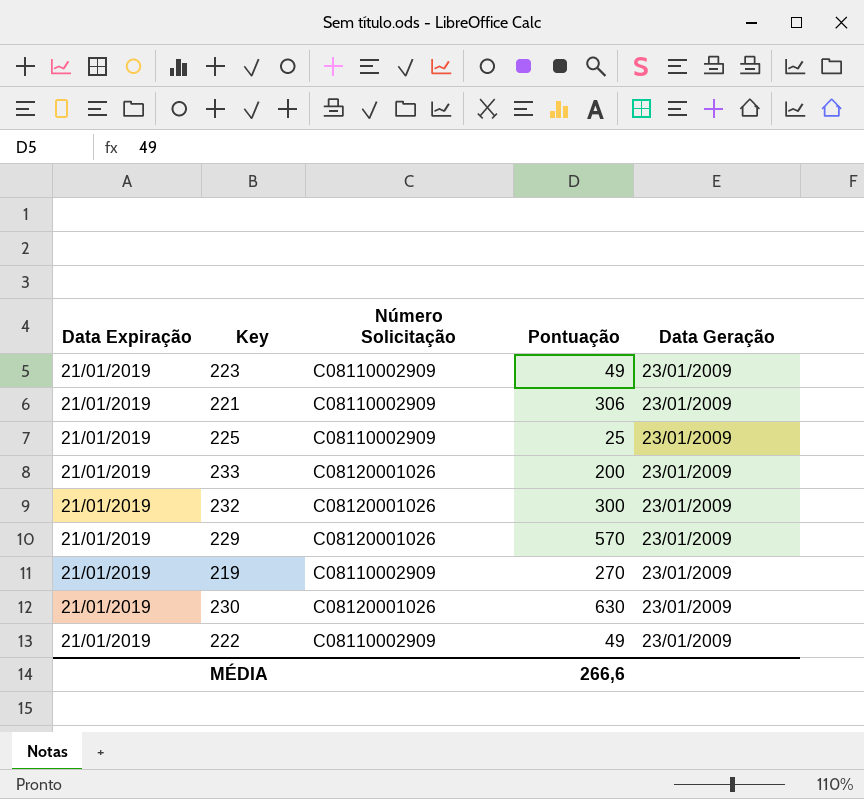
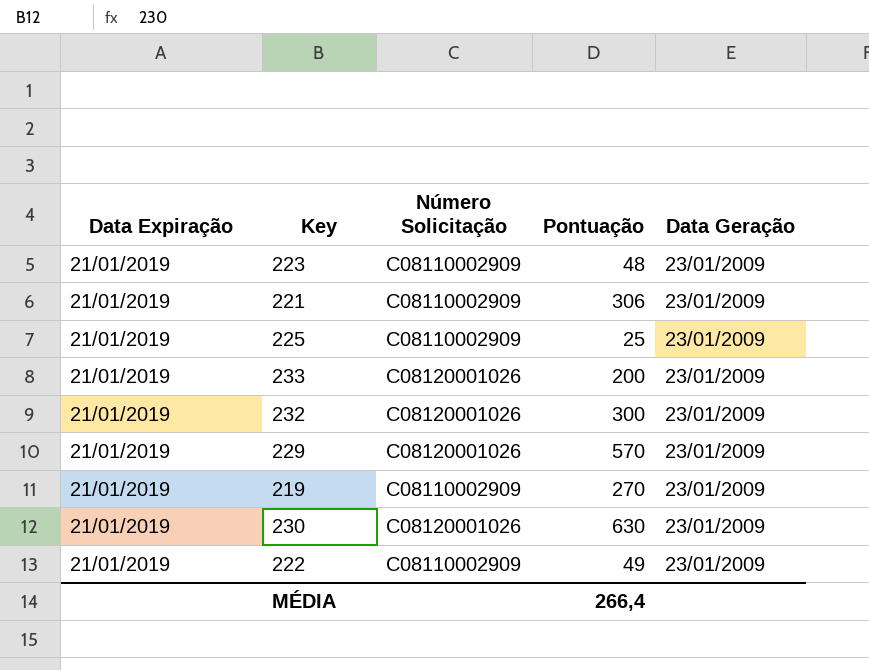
223 | Pontuação: 49 -> 48
MÉDIA | Pontuação: 266,6 -> 266,4

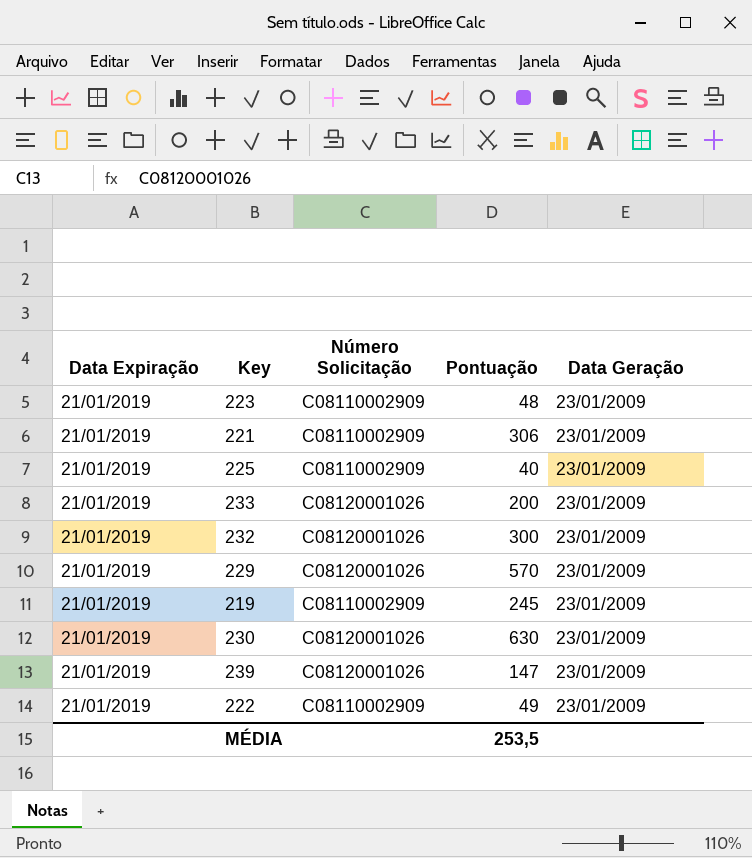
225 | Pontuação: 25 -> 40
219 | Pontuação: 270 -> 245
row 239: none -> 21/01/2019 | C08120001026 | 147 | 23/01/2009
MÉDIA | Pontuação: 266,4 -> 253,5

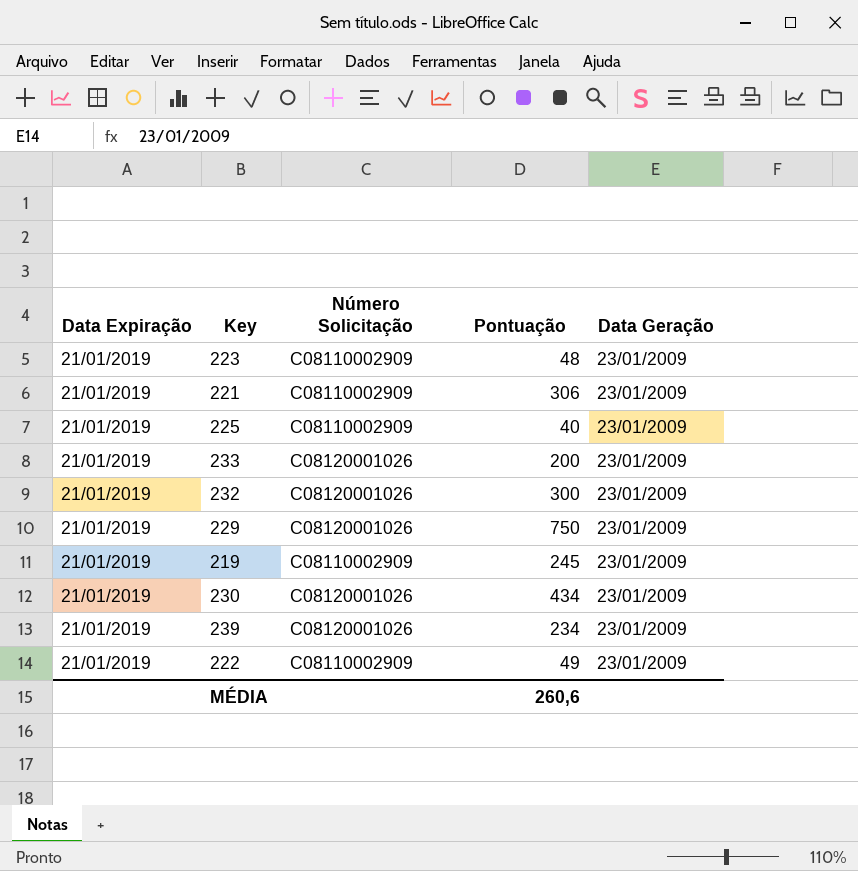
229 | Pontuação: 570 -> 750
230 | Pontuação: 630 -> 434
239 | Pontuação: 147 -> 234
MÉDIA | Pontuação: 253,5 -> 260,6

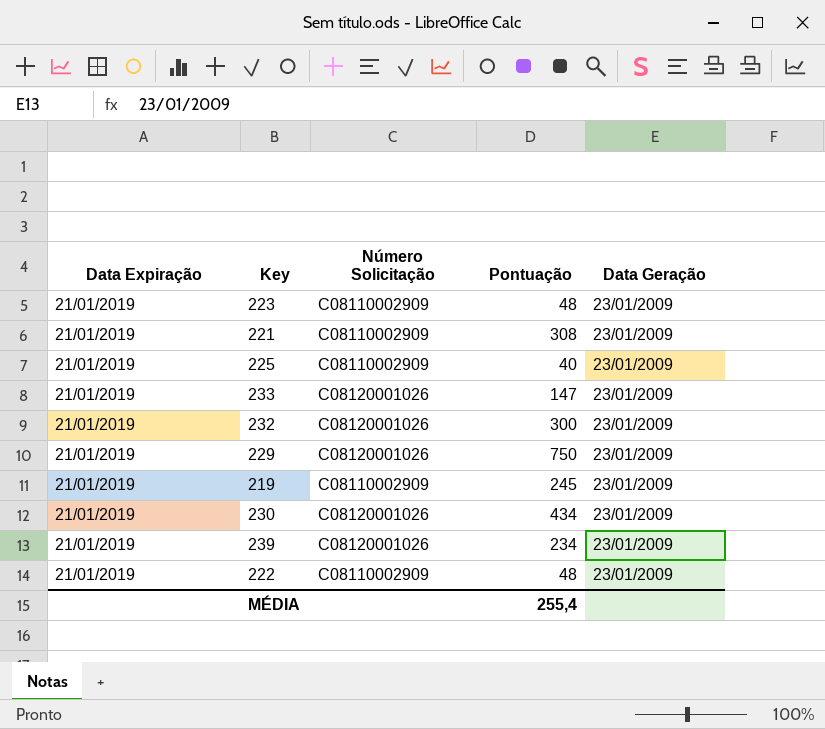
221 | Pontuação: 306 -> 308
233 | Pontuação: 200 -> 147
222 | Pontuação: 49 -> 48
MÉDIA | Pontuação: 260,6 -> 255,4

